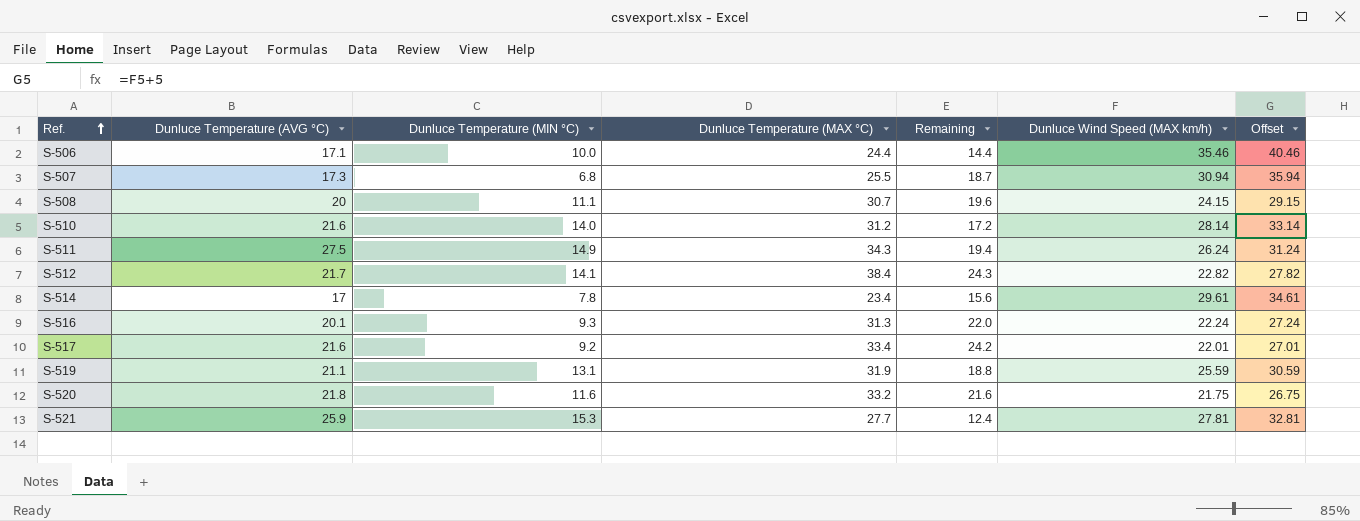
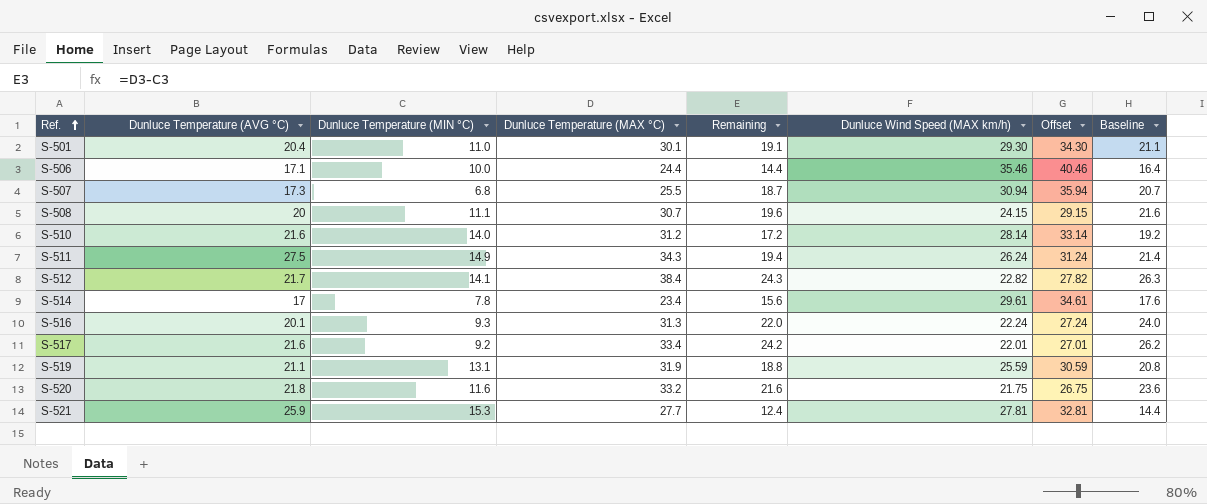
column Baseline | formula: none -> [Remaining] + 2
row S-501: none -> 20.4 | 11.0 | 30.1 | 19.1 | 29.30 | 34.30 | 21.1

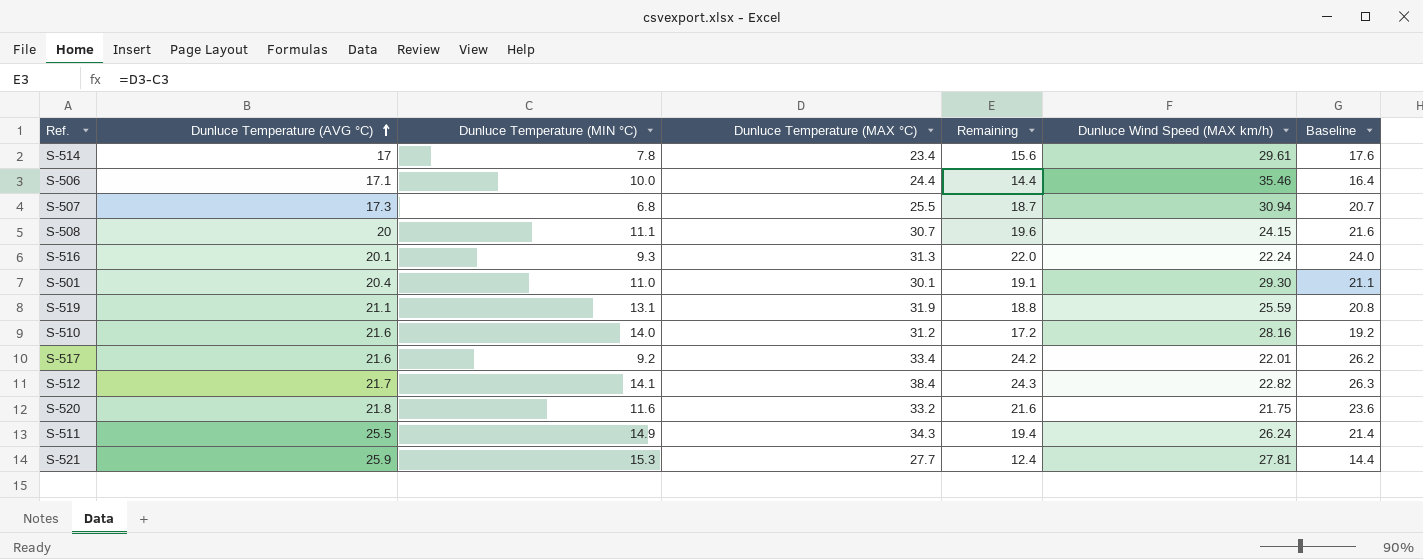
row order: Ref. ascending -> Dunluce Temperature (AVG °C) ascending
column Offset | formula: [Dunluce Wind Speed (MAX km/h)] + 5 -> none
S-510 | Dunluce Wind Speed (MAX km/h): 28.14 -> 28.16
S-511 | Dunluce Temperature (AVG °C): 27.5 -> 25.5

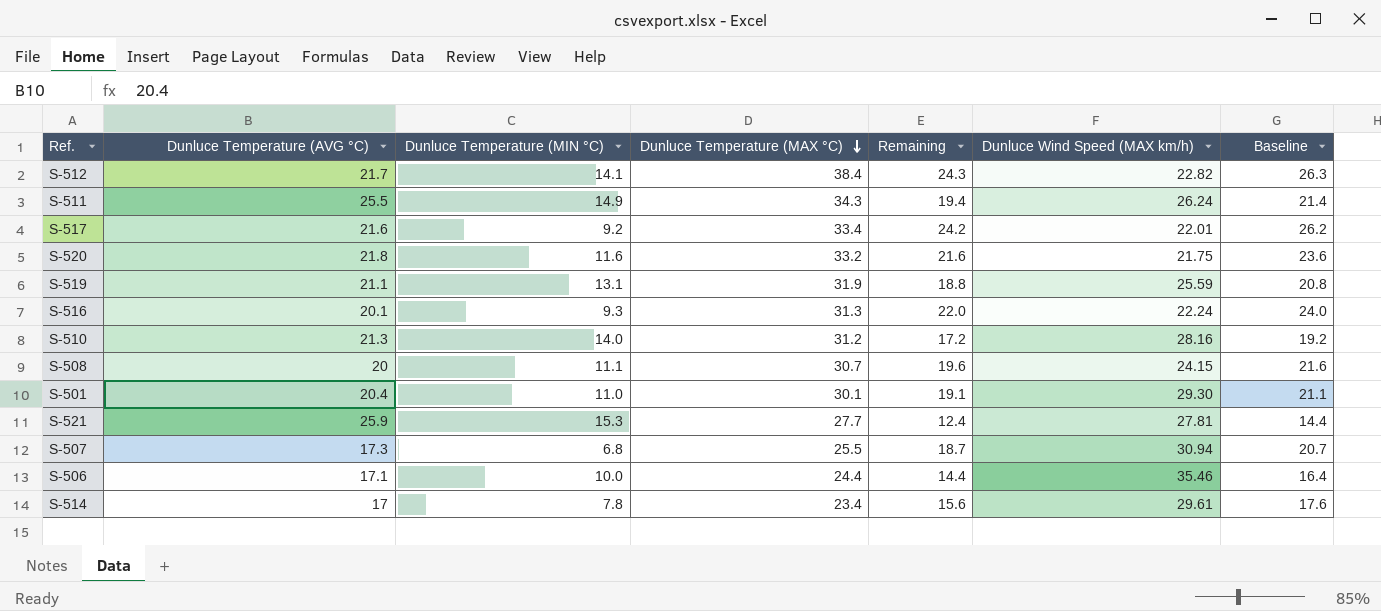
row order: Dunluce Temperature (AVG °C) ascending -> Dunluce Temperature (MAX °C) descending
S-510 | Dunluce Temperature (AVG °C): 21.6 -> 21.3

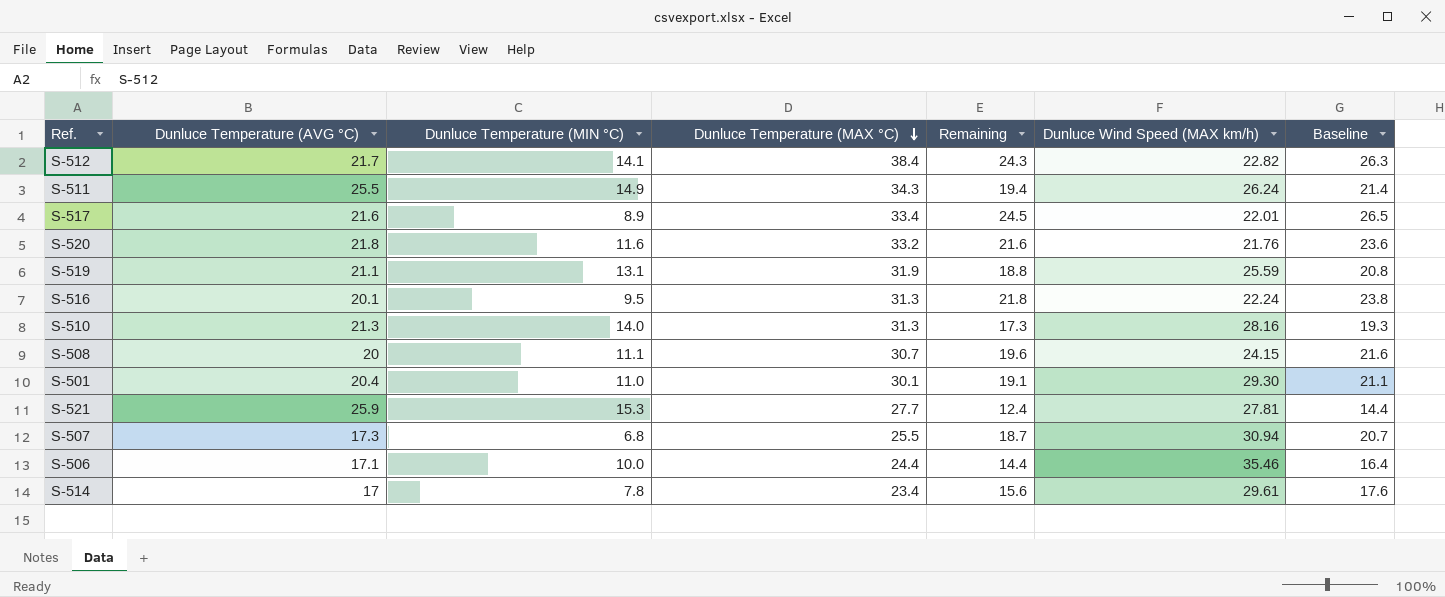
S-517 | Dunluce Temperature (MIN °C): 9.2 -> 8.9
S-517 | Remaining: 24.2 -> 24.5
S-517 | Baseline: 26.2 -> 26.5
S-520 | Dunluce Wind Speed (MAX km/h): 21.75 -> 21.76
S-516 | Dunluce Temperature (MIN °C): 9.3 -> 9.5
S-516 | Remaining: 22.0 -> 21.8
S-516 | Baseline: 24.0 -> 23.8
S-510 | Dunluce Temperature (MAX °C): 31.2 -> 31.3
S-510 | Remaining: 17.2 -> 17.3
S-510 | Baseline: 19.2 -> 19.3

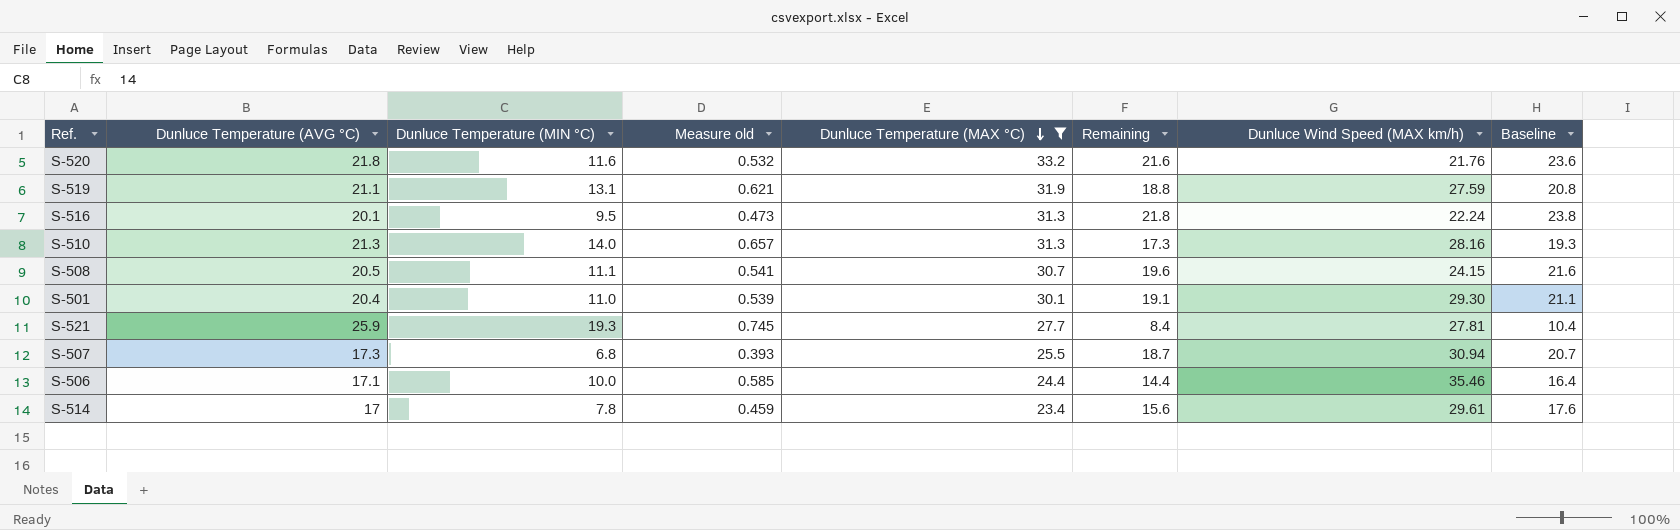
filter: none -> Dunluce Temperature (MAX °C) <= 33.2
column Measure old | formula: none -> [Dunluce Temperature (MIN °C)] / [Dunluce Temperature (AVG °C)]
S-519 | Dunluce Wind Speed (MAX km/h): 25.59 -> 27.59
S-508 | Dunluce Temperature (AVG °C): 20 -> 20.5
S-521 | Dunluce Temperature (MIN °C): 15.3 -> 19.3
S-521 | Remaining: 12.4 -> 8.4
S-521 | Baseline: 14.4 -> 10.4

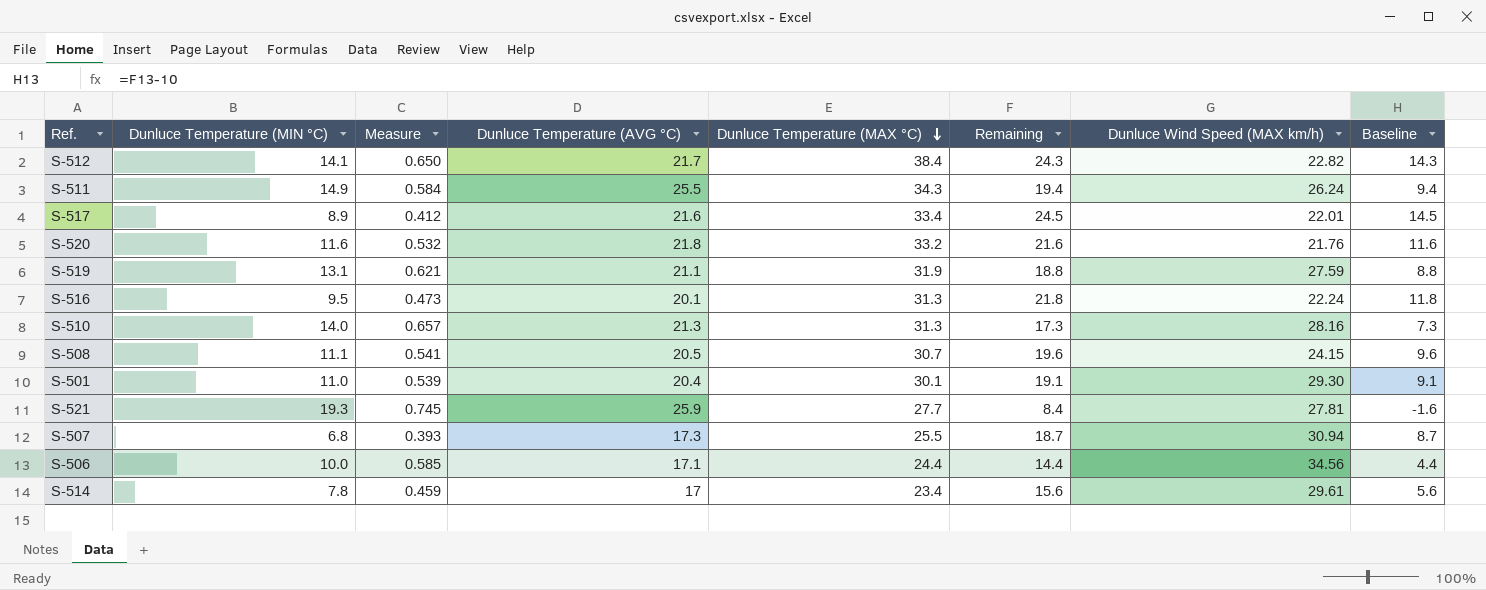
filter: Dunluce Temperature (MAX °C) <= 33.2 -> none
column name: Measure old -> Measure
column Dunluce Temperature (AVG °C) | position: 2 -> 4
column Baseline | formula: [Remaining] + 2 -> [Remaining] - 10
S-506 | Dunluce Wind Speed (MAX km/h): 35.46 -> 34.56

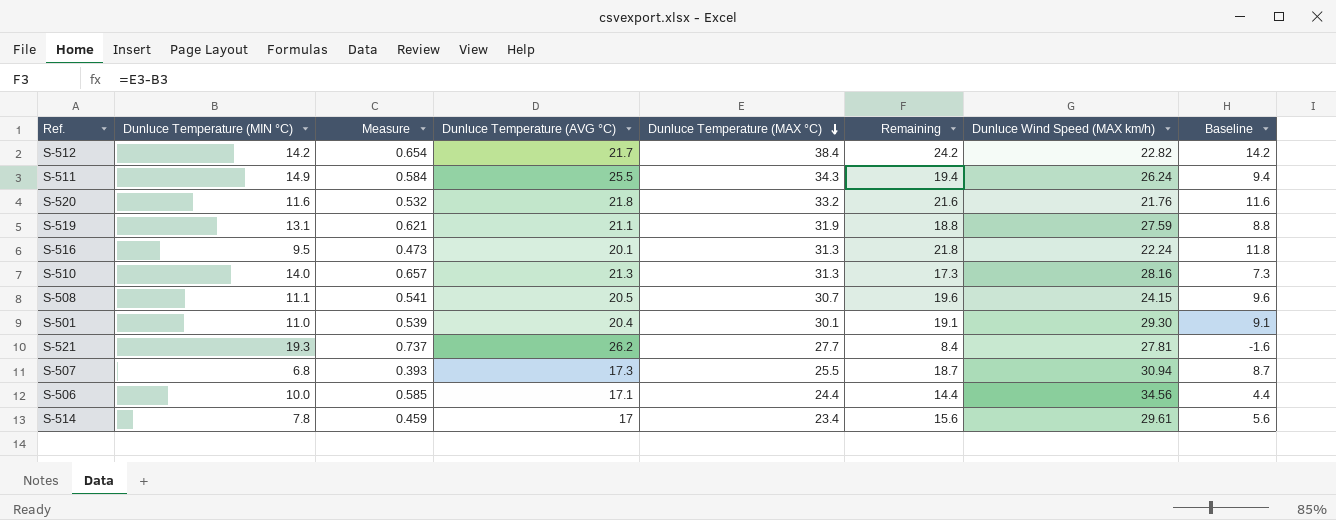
row S-517: 8.9 | 0.412 | 21.6 | 33.4 | 24.5 | 22.01 | 14.5 -> none
S-512 | Dunluce Temperature (MIN °C): 14.1 -> 14.2
S-512 | Measure: 0.650 -> 0.654
S-512 | Remaining: 24.3 -> 24.2
S-512 | Baseline: 14.3 -> 14.2
S-521 | Measure: 0.745 -> 0.737
S-521 | Dunluce Temperature (AVG °C): 25.9 -> 26.2

